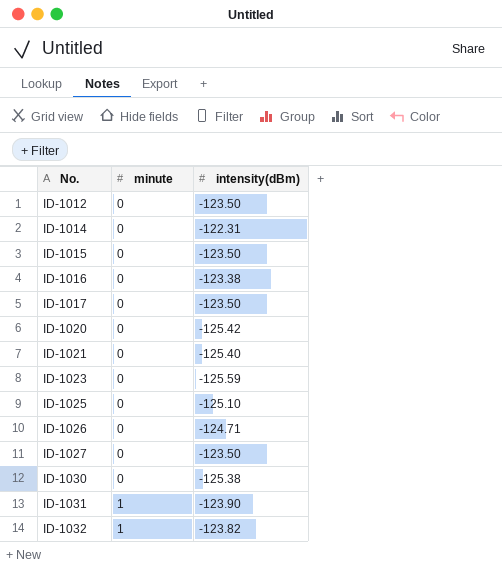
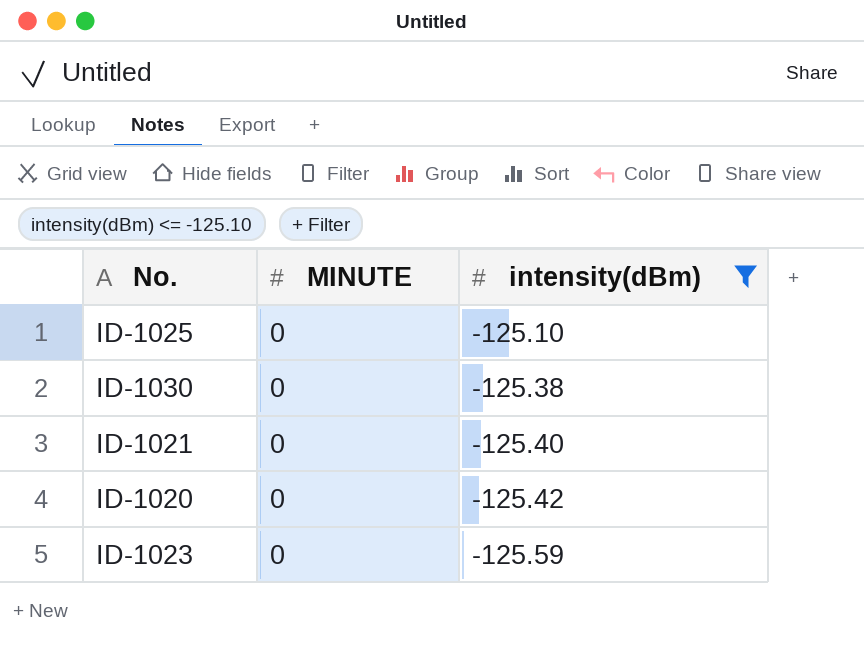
filter: none -> intensity(dBm) <= -125.10
row order: No. ascending -> intensity(dBm) descending
column name: minute -> MINUTE

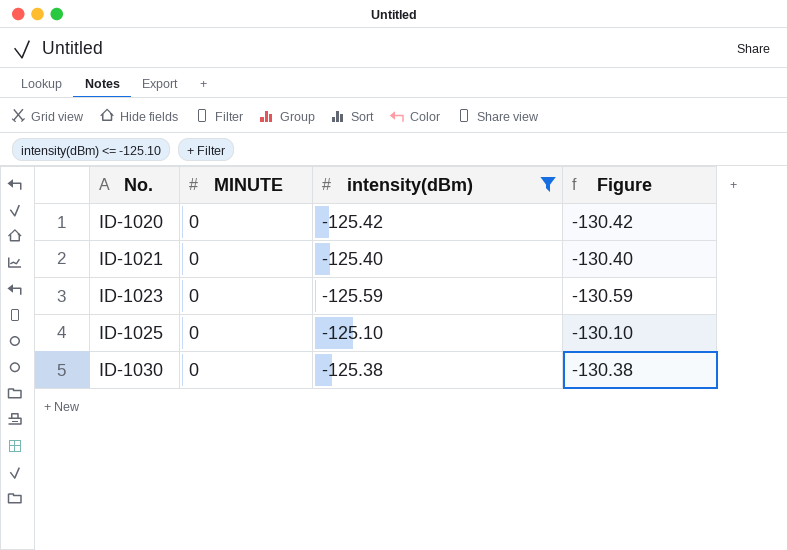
row order: intensity(dBm) descending -> No. ascending
column Figure | formula: none -> [intensity(dBm)] - 5

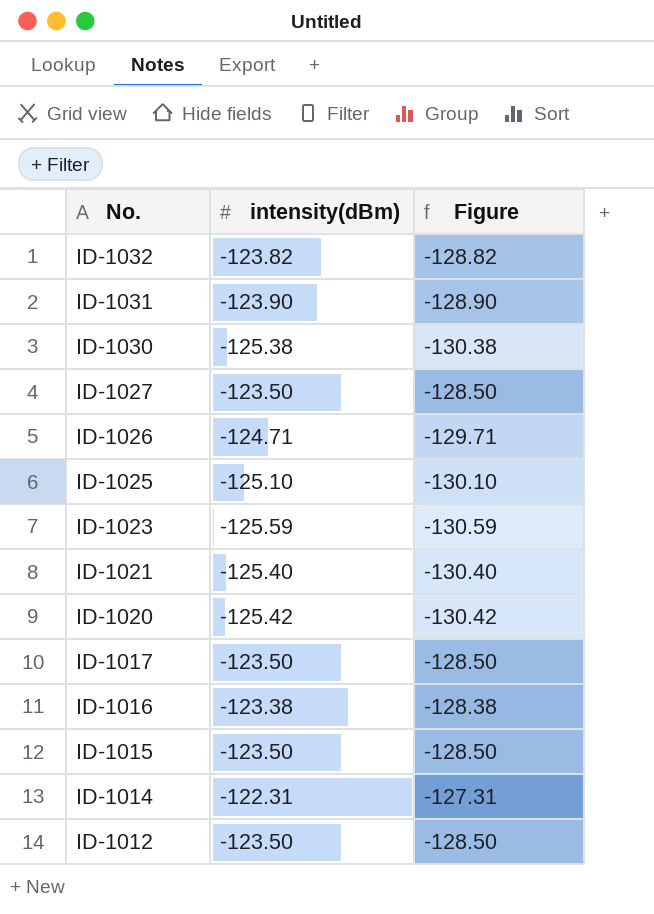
filter: intensity(dBm) <= -125.10 -> none
row order: No. ascending -> No. descending
column MINUTE | position: 2 -> none

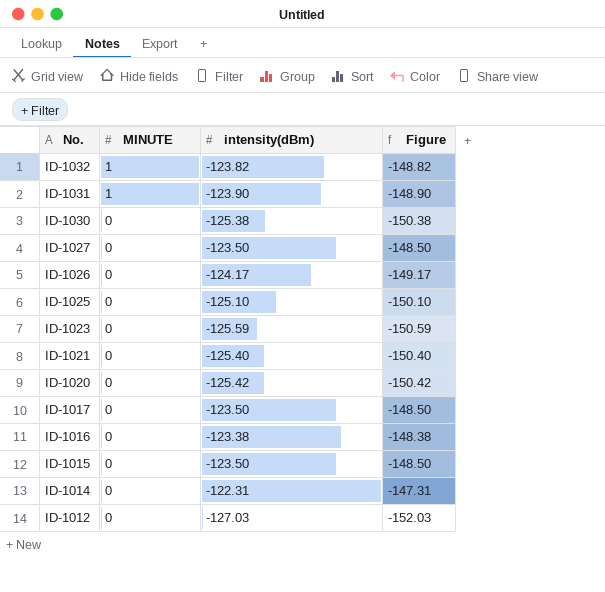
column MINUTE | position: none -> 2
column Figure | formula: [intensity(dBm)] - 5 -> [intensity(dBm)] - 25
ID-1026 | intensity(dBm): -124.71 -> -124.17
ID-1012 | intensity(dBm): -123.50 -> -127.03

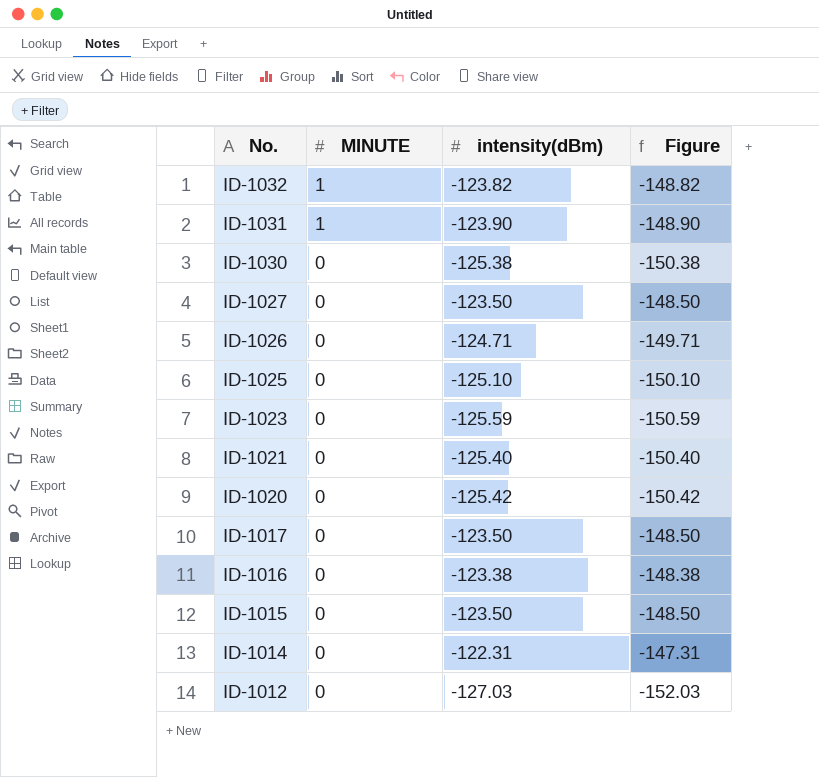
ID-1026 | intensity(dBm): -124.17 -> -124.71
ID-1026 | Figure: -149.17 -> -149.71

